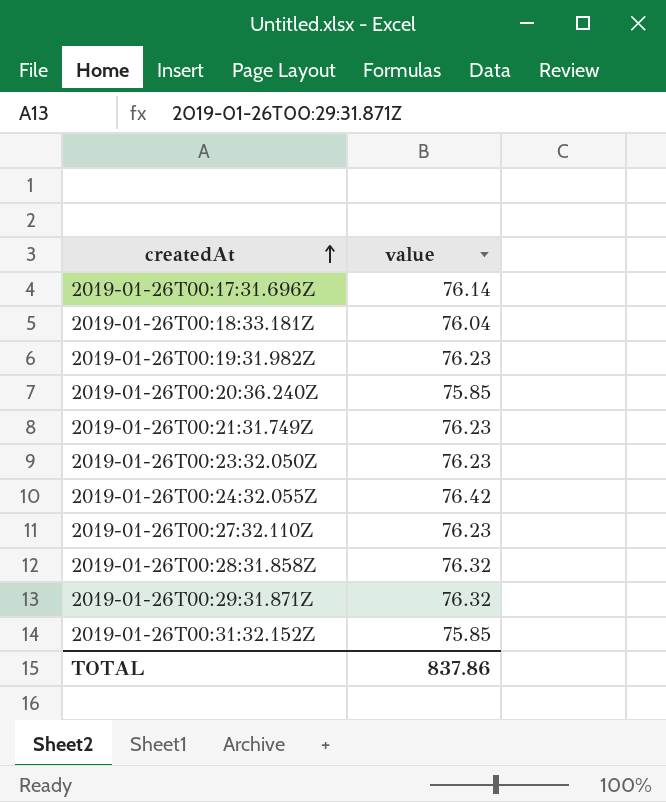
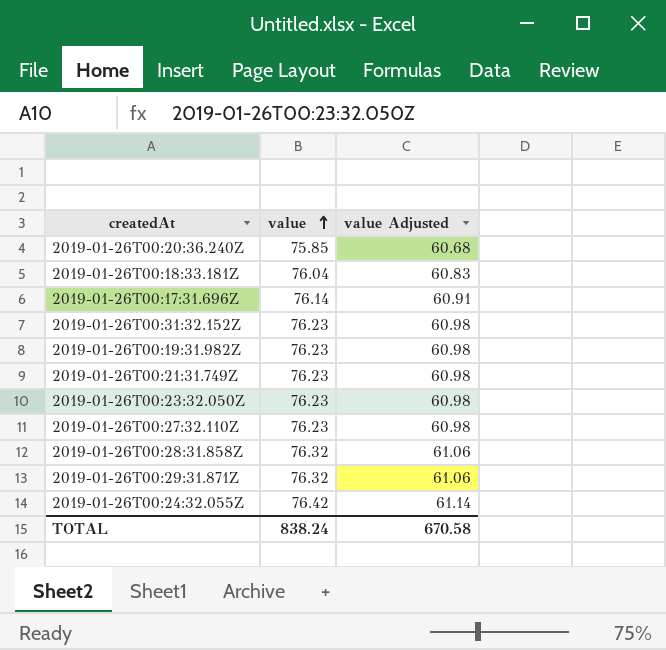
row order: createdAt ascending -> value ascending
column value Adjusted | formula: none -> [value] * 0.8
2019-01-26T00:31:32.152Z | value: 75.85 -> 76.23
TOTAL | value: 837.86 -> 838.24

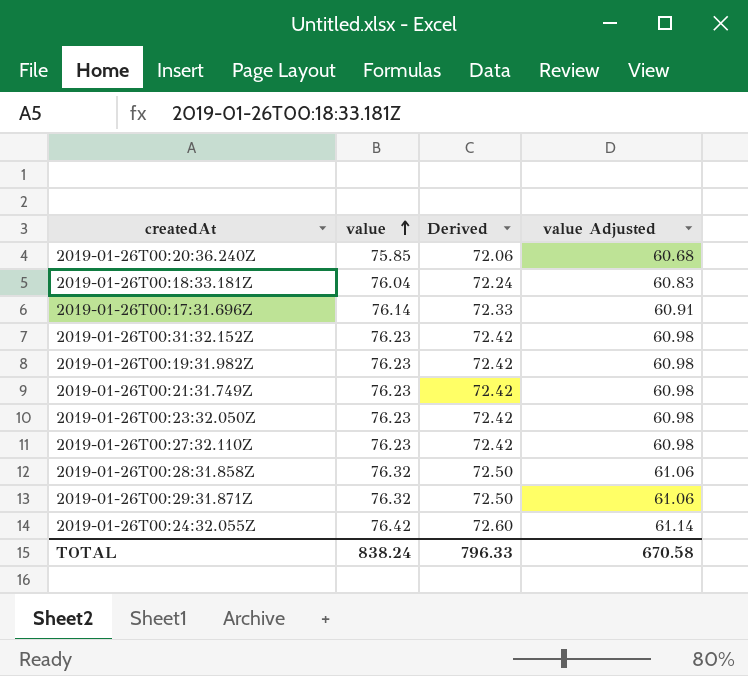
column Derived | formula: none -> [value] * 0.95

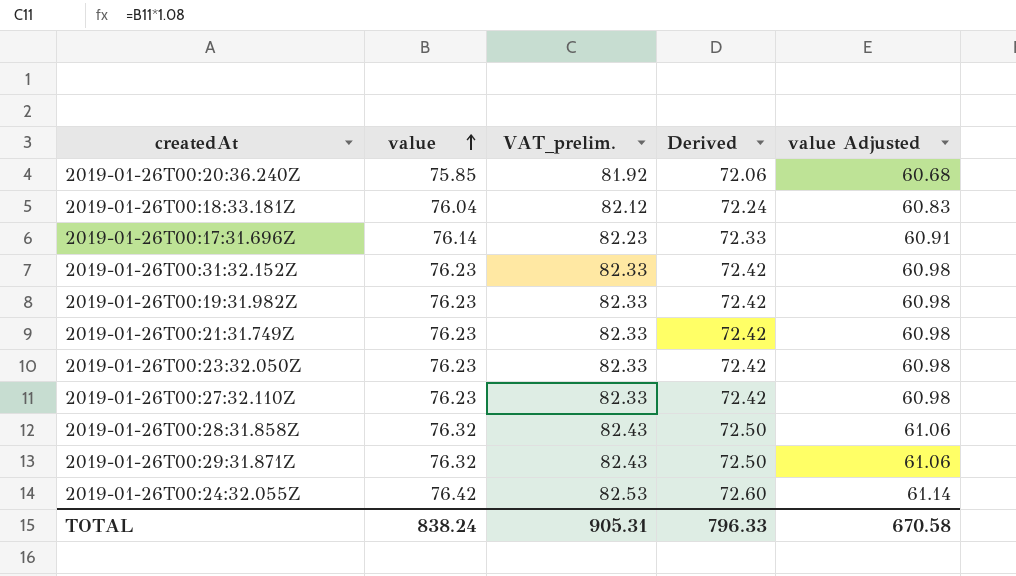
column VAT_prelim. | formula: none -> [value] * 1.08

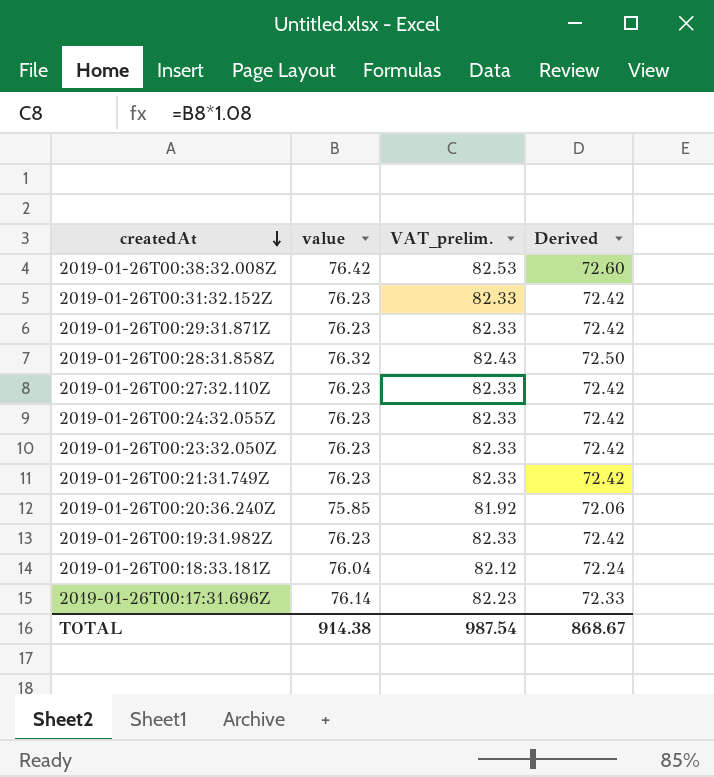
row order: value ascending -> createdAt descending
column value Adjusted | formula: [value] * 0.8 -> none
row 2019-01-26T00:38:32.008Z: none -> 76.42 | 82.53 | 72.60
2019-01-26T00:29:31.871Z | value: 76.32 -> 76.23
2019-01-26T00:29:31.871Z | VAT_prelim.: 82.43 -> 82.33
2019-01-26T00:29:31.871Z | Derived: 72.50 -> 72.42
2019-01-26T00:24:32.055Z | value: 76.42 -> 76.23
2019-01-26T00:24:32.055Z | VAT_prelim.: 82.53 -> 82.33
2019-01-26T00:24:32.055Z | Derived: 72.60 -> 72.42
TOTAL | value: 838.24 -> 914.38
TOTAL | VAT_prelim.: 905.31 -> 987.54
TOTAL | Derived: 796.33 -> 868.67

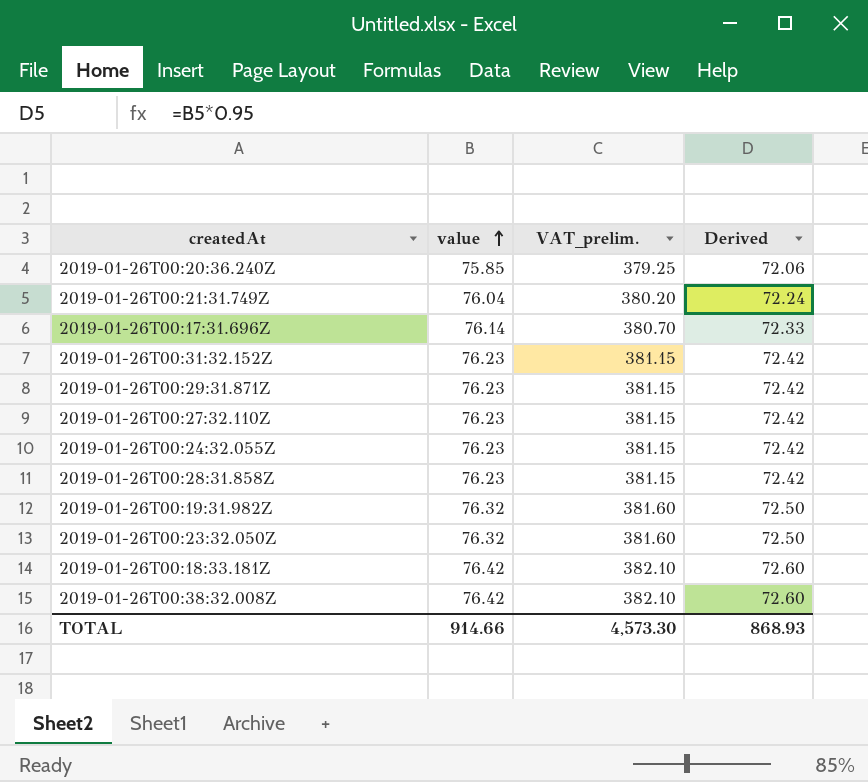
row order: createdAt descending -> value ascending
column VAT_prelim. | formula: [value] * 1.08 -> [value] * 5
2019-01-26T00:21:31.749Z | value: 76.23 -> 76.04
2019-01-26T00:21:31.749Z | Derived: 72.42 -> 72.24
2019-01-26T00:28:31.858Z | value: 76.32 -> 76.23
2019-01-26T00:28:31.858Z | Derived: 72.50 -> 72.42
2019-01-26T00:19:31.982Z | value: 76.23 -> 76.32
2019-01-26T00:19:31.982Z | Derived: 72.42 -> 72.50
2019-01-26T00:23:32.050Z | value: 76.23 -> 76.32
2019-01-26T00:23:32.050Z | Derived: 72.42 -> 72.50
2019-01-26T00:18:33.181Z | value: 76.04 -> 76.42
2019-01-26T00:18:33.181Z | Derived: 72.24 -> 72.60
TOTAL | value: 914.38 -> 914.66
TOTAL | VAT_prelim.: 987.54 -> 4,573.30
TOTAL | Derived: 868.67 -> 868.93

